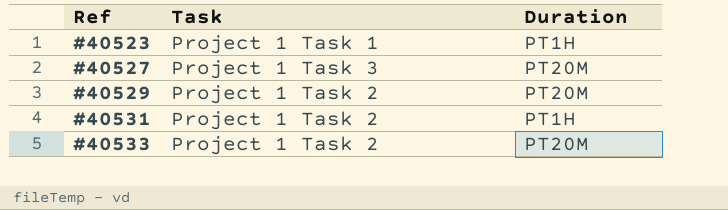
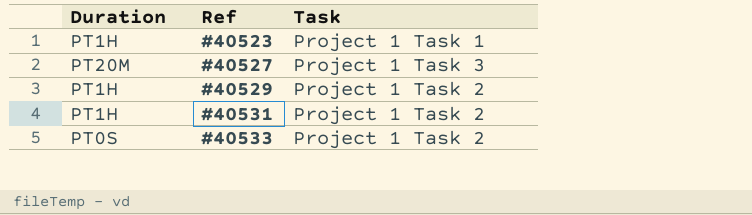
column Duration | position: 3 -> 1
#40529 | Duration: PT20M -> PT1H
#40533 | Duration: PT20M -> PT0S

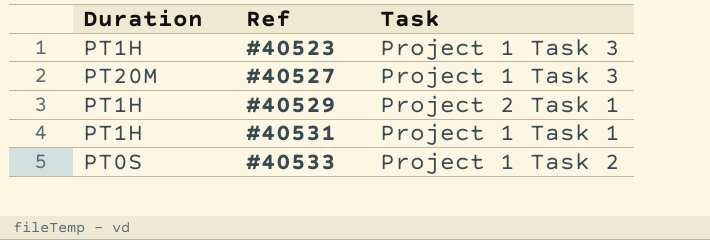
#40523 | Task: Project 1 Task 1 -> Project 1 Task 3
#40529 | Task: Project 1 Task 2 -> Project 2 Task 1
#40531 | Task: Project 1 Task 2 -> Project 1 Task 1

